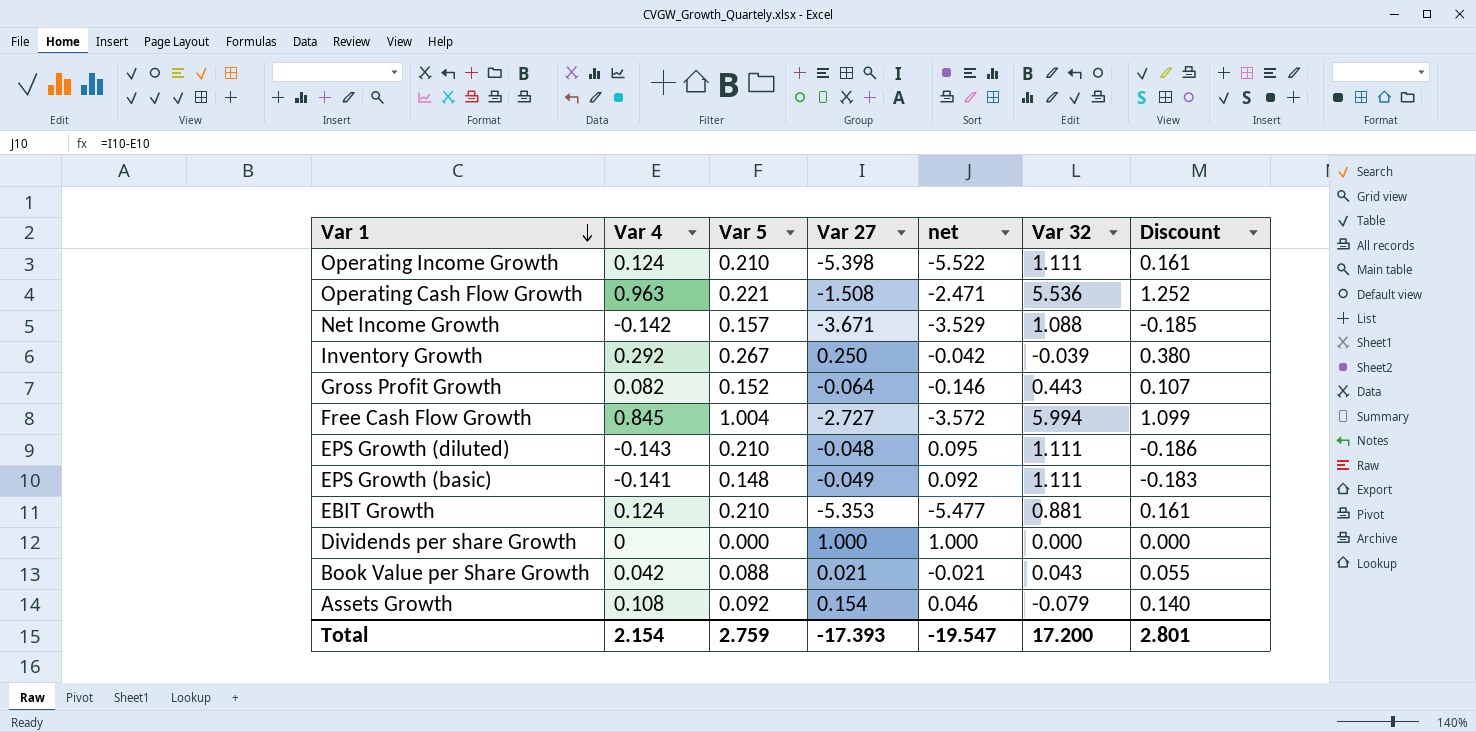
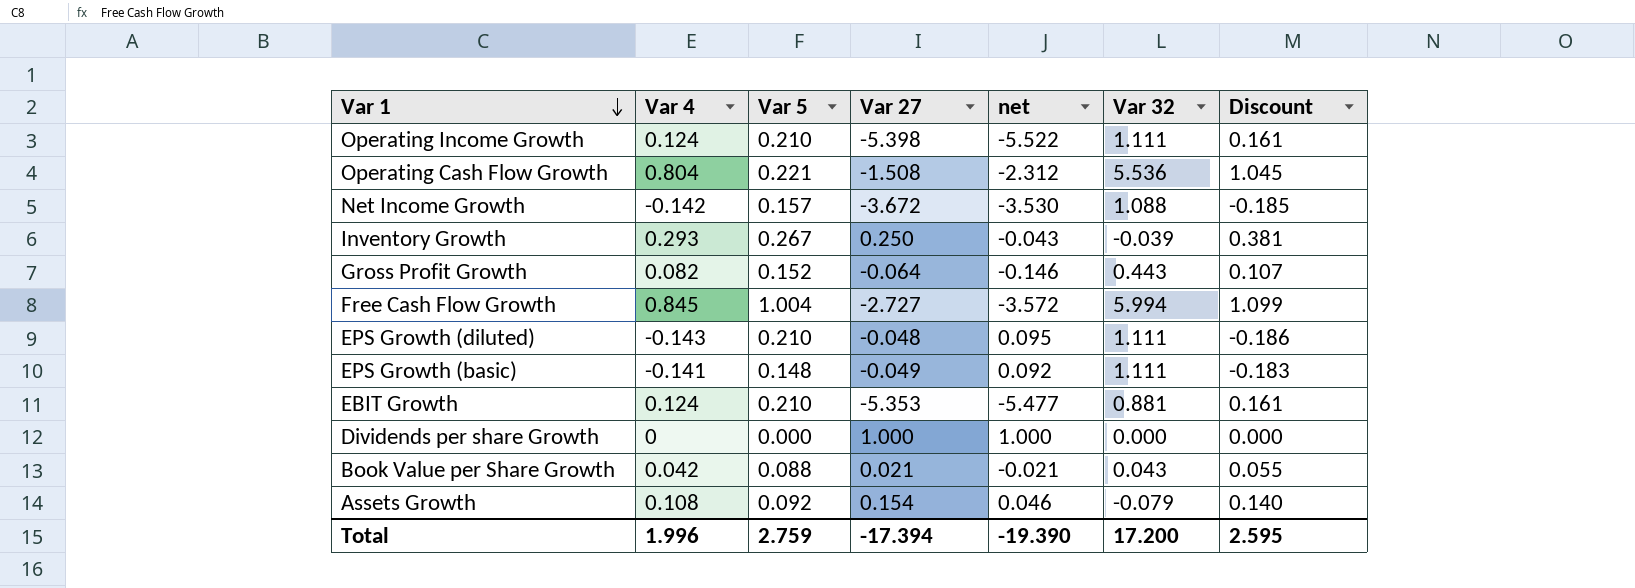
Operating Cash Flow Growth | Var 4: 0.963 -> 0.804
Operating Cash Flow Growth | net: -2.471 -> -2.312
Operating Cash Flow Growth | Discount: 1.252 -> 1.045
Net Income Growth | Var 27: -3.671 -> -3.672
Net Income Growth | net: -3.529 -> -3.530
Inventory Growth | Var 4: 0.292 -> 0.293
Inventory Growth | net: -0.042 -> -0.043
Inventory Growth | Discount: 0.380 -> 0.381
Total | Var 4: 2.154 -> 1.996
Total | Var 27: -17.393 -> -17.394
Total | net: -19.547 -> -19.390
Total | Discount: 2.801 -> 2.595

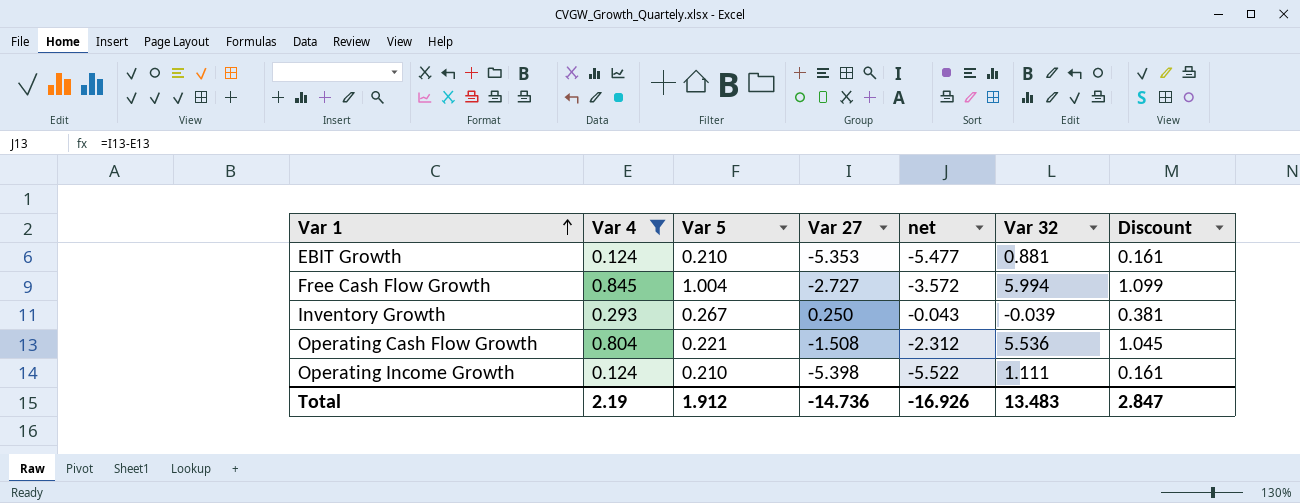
filter: none -> Var 4 >= 0.124
row order: Var 1 descending -> Var 1 ascending
Total | Var 4: 1.996 -> 2.19
Total | Var 5: 2.759 -> 1.912
Total | Var 27: -17.394 -> -14.736
Total | net: -19.390 -> -16.926
Total | Var 32: 17.200 -> 13.483
Total | Discount: 2.595 -> 2.847

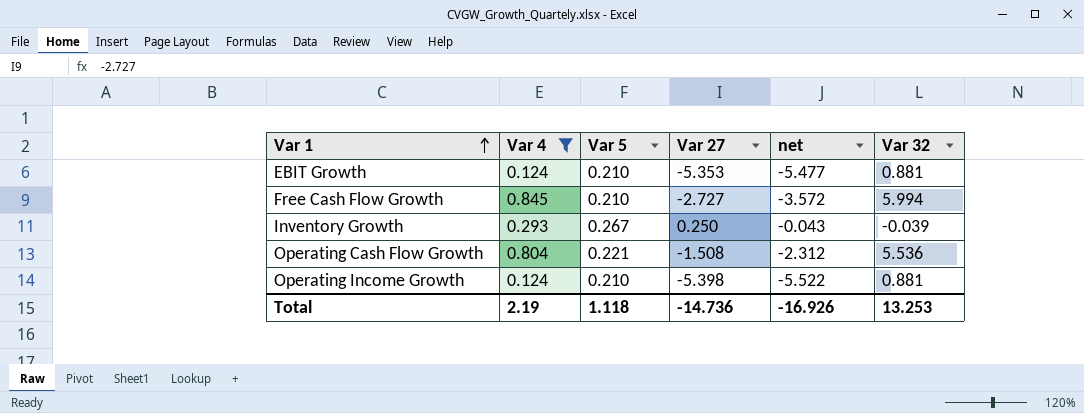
column Discount | formula: [Var 4] * 1.3 -> none
Free Cash Flow Growth | Var 5: 1.004 -> 0.210
Operating Income Growth | Var 32: 1.111 -> 0.881
Total | Var 5: 1.912 -> 1.118
Total | Var 32: 13.483 -> 13.253

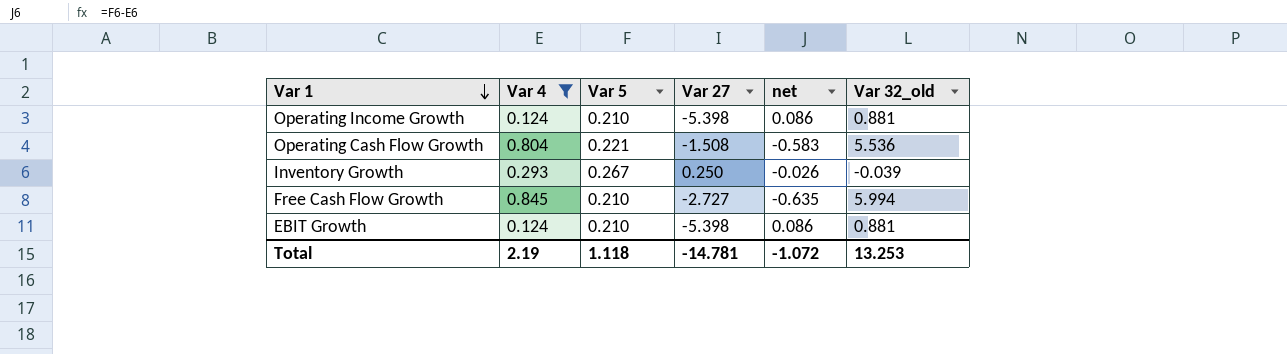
row order: Var 1 ascending -> Var 1 descending
column net | formula: [Var 27] - [Var 4] -> [Var 5] - [Var 4]
column name: Var 32 -> Var 32_old
EBIT Growth | Var 27: -5.353 -> -5.398
Total | Var 27: -14.736 -> -14.781
Total | net: -16.926 -> -1.072

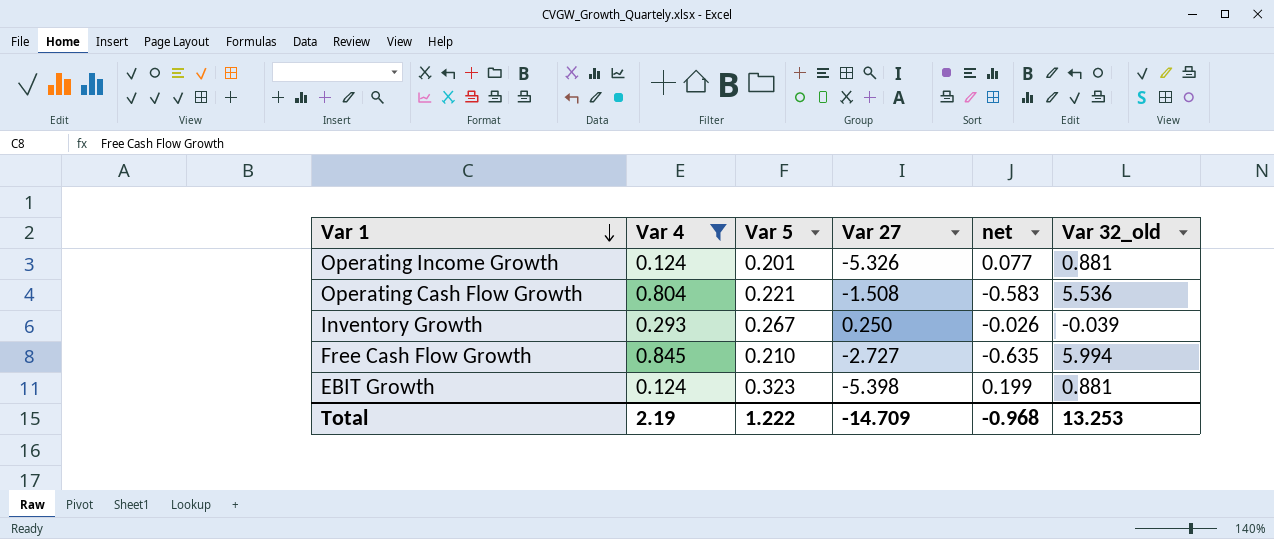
Operating Income Growth | Var 5: 0.210 -> 0.201
Operating Income Growth | Var 27: -5.398 -> -5.326
Operating Income Growth | net: 0.086 -> 0.077
EBIT Growth | Var 5: 0.210 -> 0.323
EBIT Growth | net: 0.086 -> 0.199
Total | Var 5: 1.118 -> 1.222
Total | Var 27: -14.781 -> -14.709
Total | net: -1.072 -> -0.968

